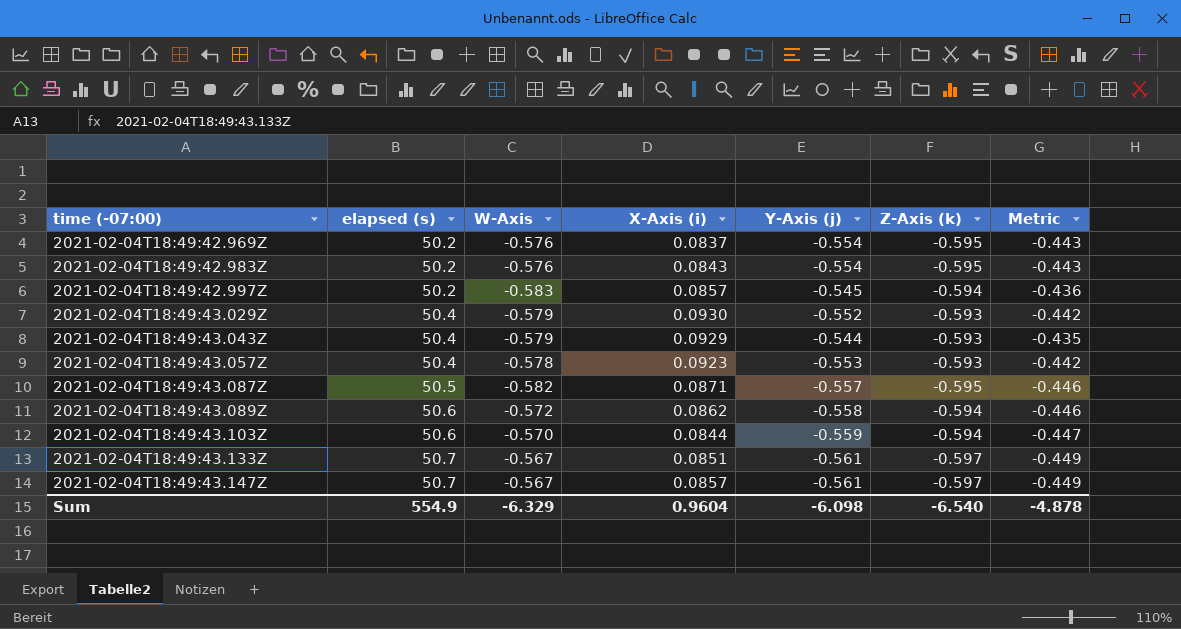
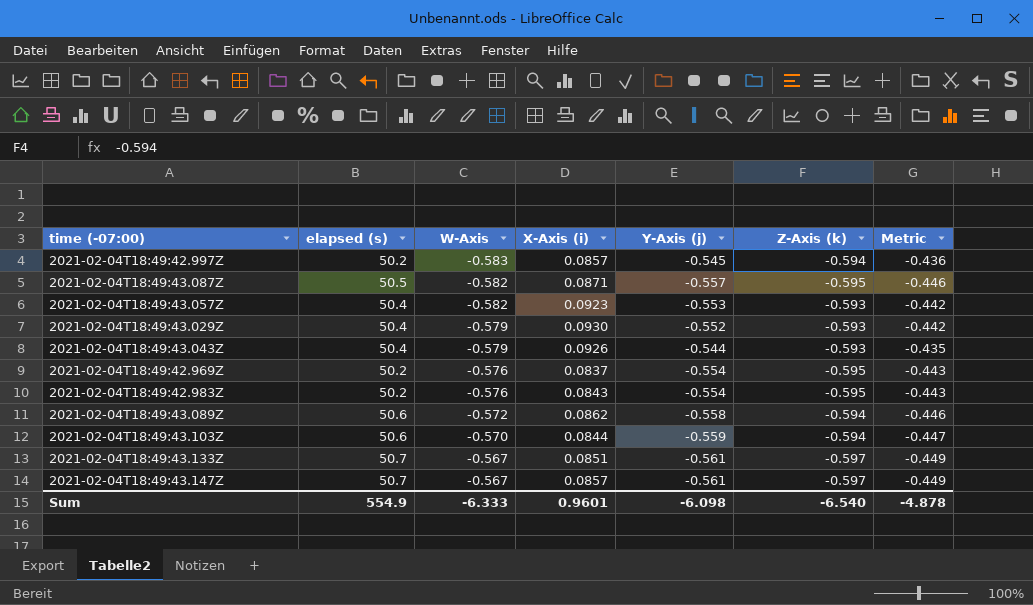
row order: time (-07:00) ascending -> W-Axis ascending
2021-02-04T18:49:43.057Z | W-Axis: -0.578 -> -0.582
2021-02-04T18:49:43.043Z | X-Axis (i): 0.0929 -> 0.0926
Sum | W-Axis: -6.329 -> -6.333
Sum | X-Axis (i): 0.9604 -> 0.9601

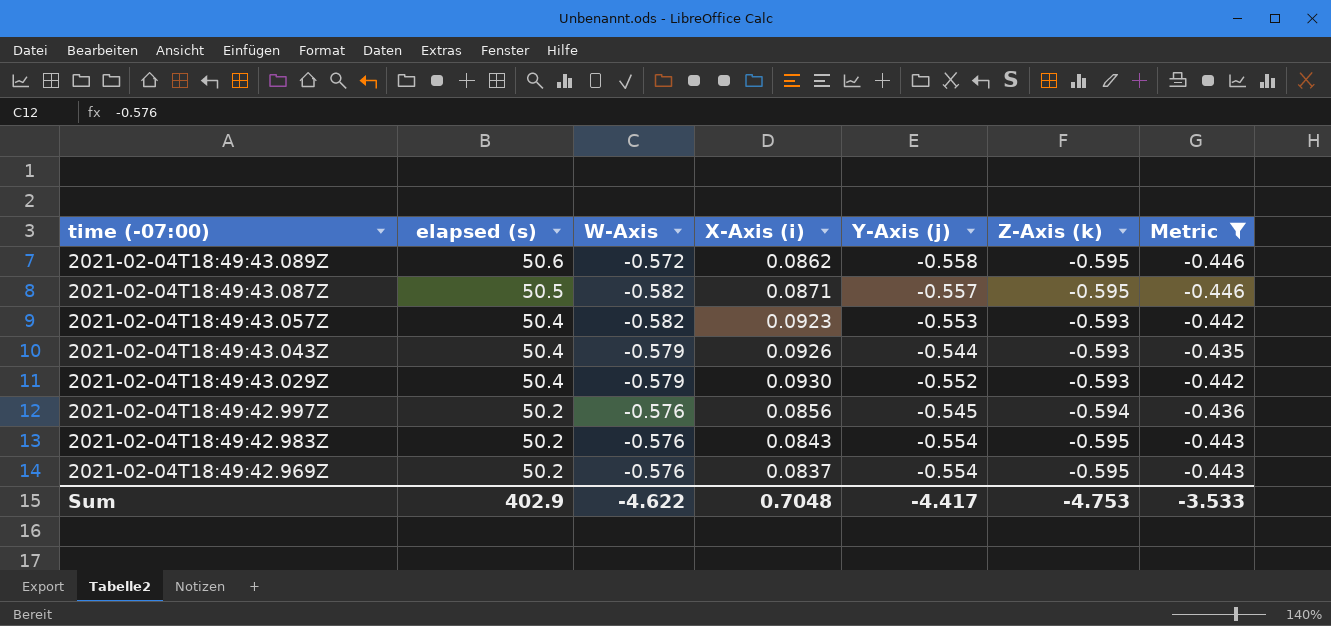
filter: none -> Metric >= -0.446
row order: W-Axis ascending -> time (-07:00) descending
2021-02-04T18:49:43.089Z | Z-Axis (k): -0.594 -> -0.595
2021-02-04T18:49:42.997Z | W-Axis: -0.583 -> -0.576
2021-02-04T18:49:42.997Z | X-Axis (i): 0.0857 -> 0.0856
Sum | elapsed (s): 554.9 -> 402.9
Sum | W-Axis: -6.333 -> -4.622
Sum | X-Axis (i): 0.9601 -> 0.7048
Sum | Y-Axis (j): -6.098 -> -4.417
Sum | Z-Axis (k): -6.540 -> -4.753
Sum | Metric: -4.878 -> -3.533

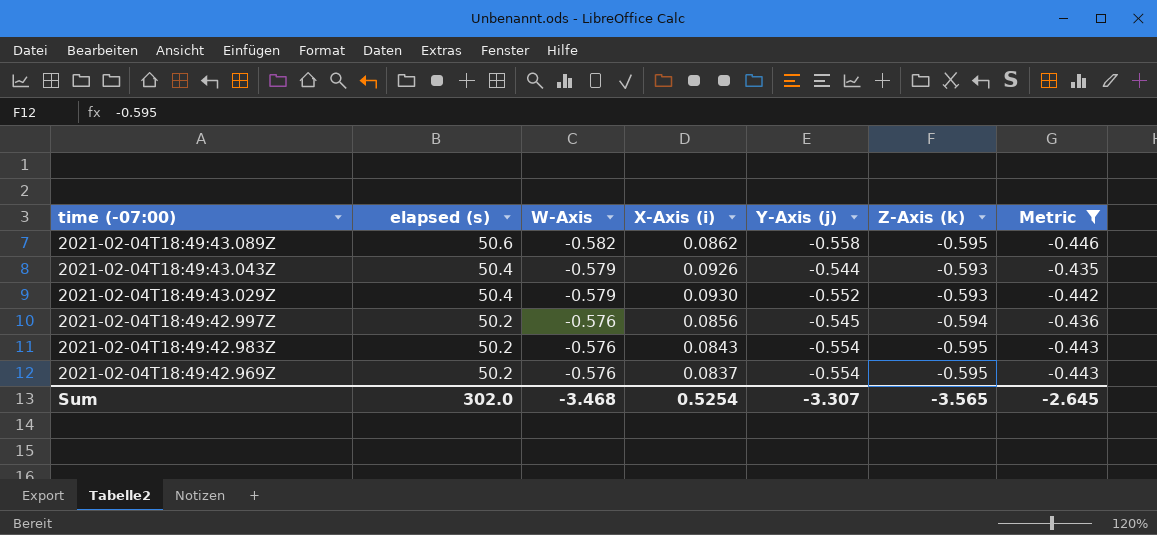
row 2021-02-04T18:49:43.087Z: 50.5 | -0.582 | 0.0871 | -0.557 | -0.595 | -0.446 -> none
row 2021-02-04T18:49:43.057Z: 50.4 | -0.582 | 0.0923 | -0.553 | -0.593 | -0.442 -> none
2021-02-04T18:49:43.089Z | W-Axis: -0.572 -> -0.582
Sum | elapsed (s): 402.9 -> 302.0
Sum | W-Axis: -4.622 -> -3.468
Sum | X-Axis (i): 0.7048 -> 0.5254
Sum | Y-Axis (j): -4.417 -> -3.307
Sum | Z-Axis (k): -4.753 -> -3.565
Sum | Metric: -3.533 -> -2.645

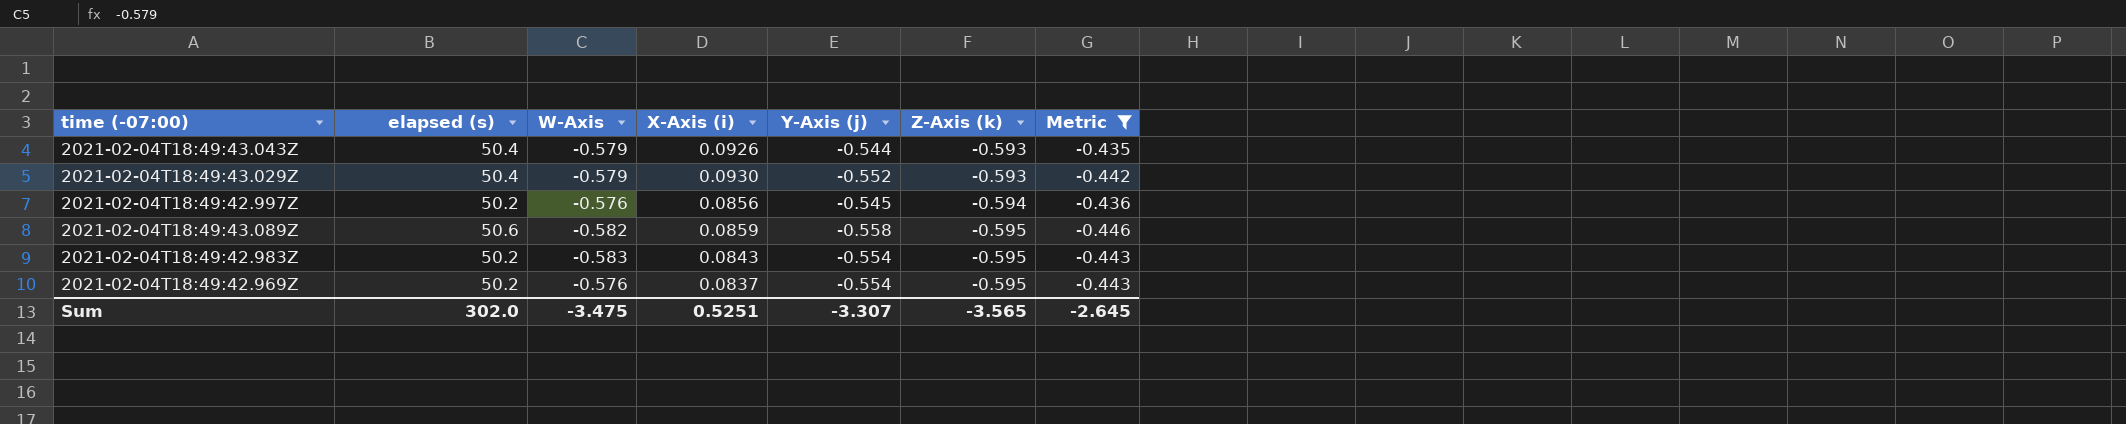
row order: time (-07:00) descending -> Z-Axis (k) descending
2021-02-04T18:49:43.089Z | X-Axis (i): 0.0862 -> 0.0859
2021-02-04T18:49:42.983Z | W-Axis: -0.576 -> -0.583
Sum | W-Axis: -3.468 -> -3.475
Sum | X-Axis (i): 0.5254 -> 0.5251

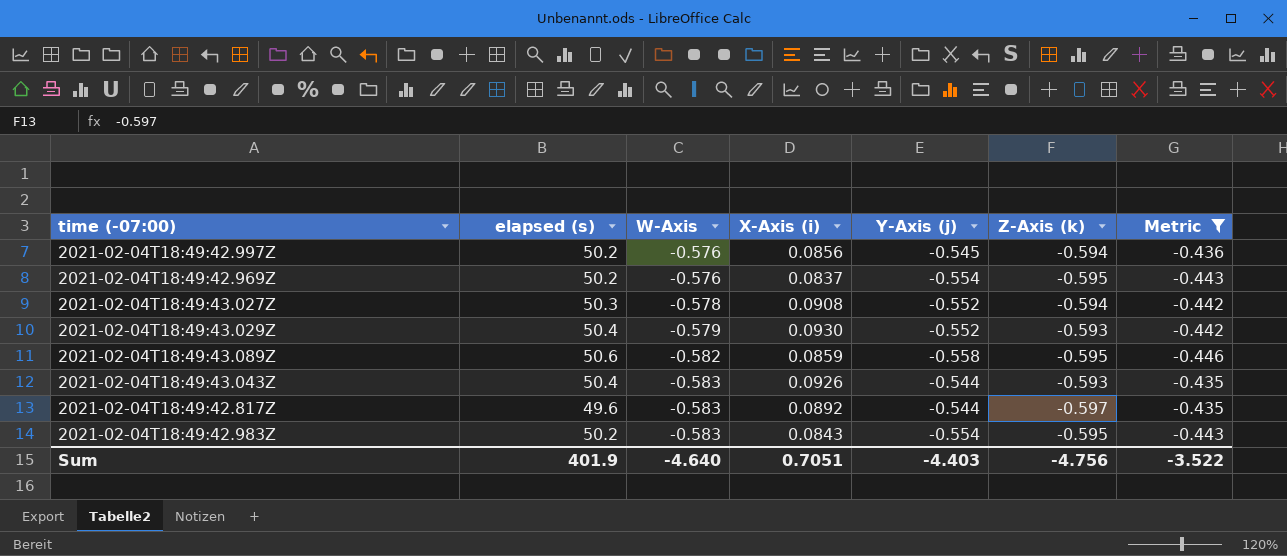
row order: Z-Axis (k) descending -> W-Axis descending
row 2021-02-04T18:49:43.027Z: none -> 50.3 | -0.578 | 0.0908 | -0.552 | -0.594 | -0.442
2021-02-04T18:49:43.043Z | W-Axis: -0.579 -> -0.583
row 2021-02-04T18:49:42.817Z: none -> 49.6 | -0.583 | 0.0892 | -0.544 | -0.597 | -0.435
Sum | elapsed (s): 302.0 -> 401.9
Sum | W-Axis: -3.475 -> -4.640
Sum | X-Axis (i): 0.5251 -> 0.7051
Sum | Y-Axis (j): -3.307 -> -4.403
Sum | Z-Axis (k): -3.565 -> -4.756
Sum | Metric: -2.645 -> -3.522

